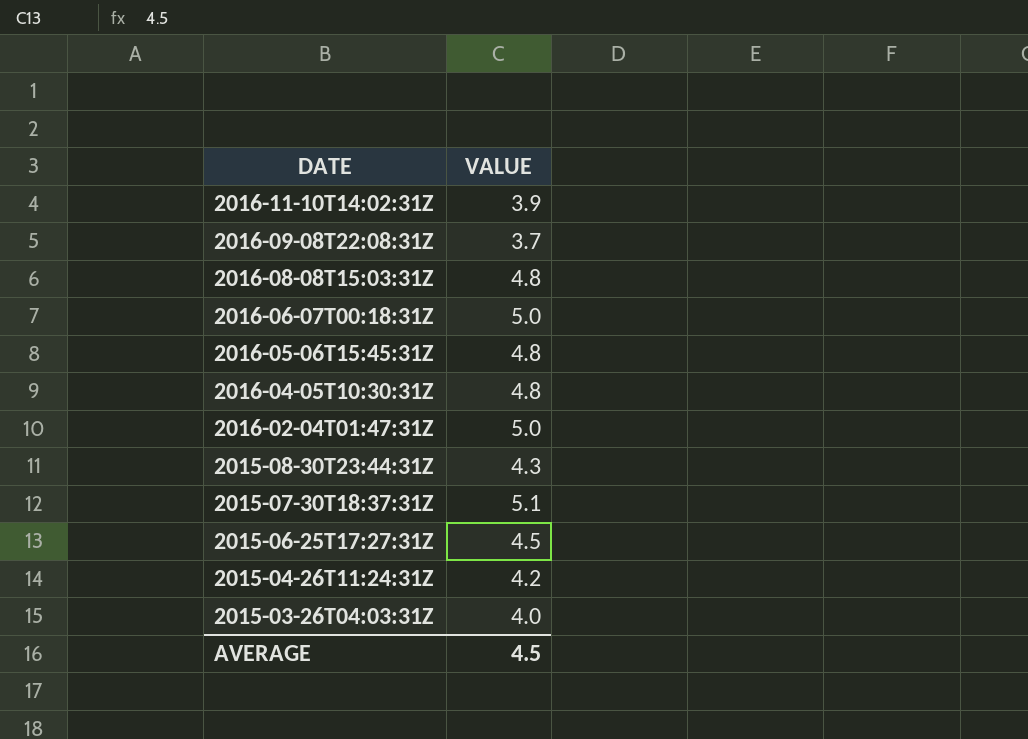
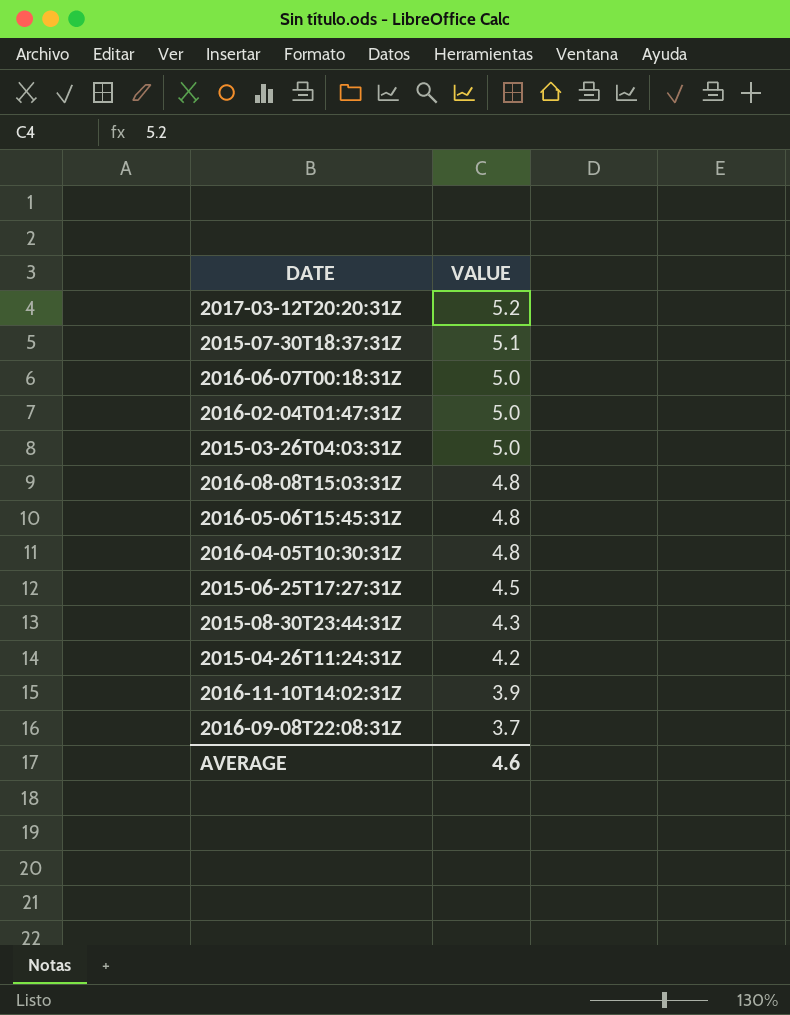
row order: DATE descending -> VALUE descending
row 2017-03-12T20:20:31Z: none -> 5.2
2015-03-26T04:03:31Z | VALUE: 4.0 -> 5.0
AVERAGE | VALUE: 4.5 -> 4.6

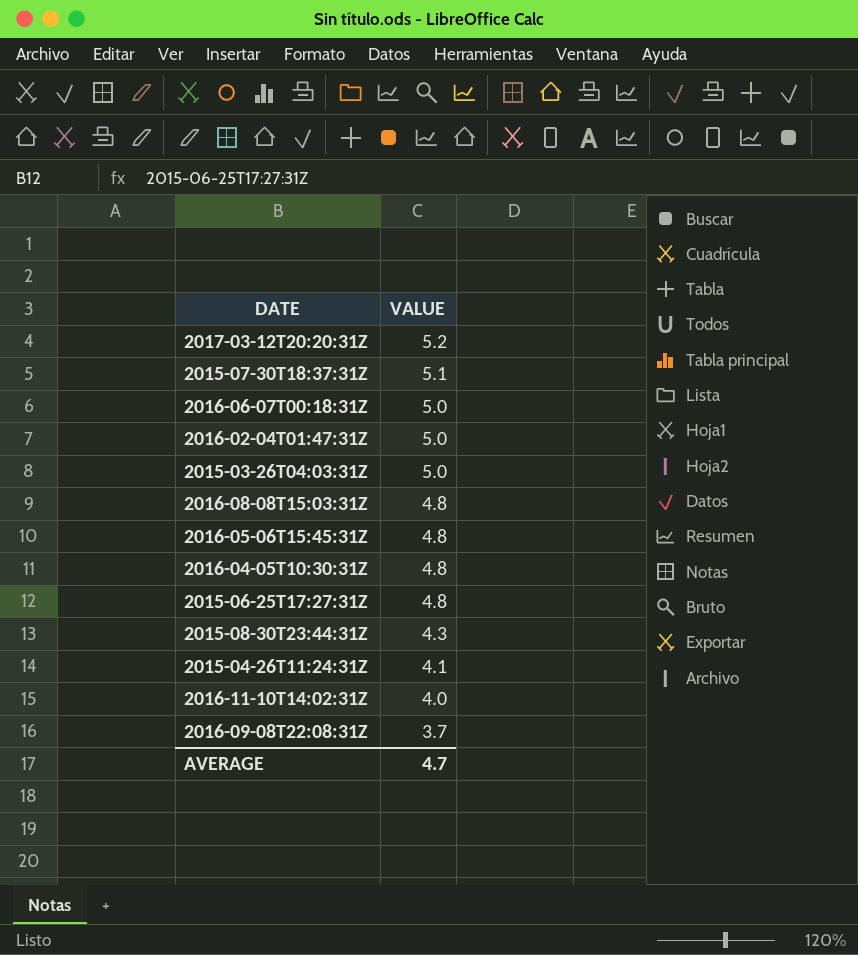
2015-06-25T17:27:31Z | VALUE: 4.5 -> 4.8
2015-04-26T11:24:31Z | VALUE: 4.2 -> 4.1
2016-11-10T14:02:31Z | VALUE: 3.9 -> 4.0
AVERAGE | VALUE: 4.6 -> 4.7

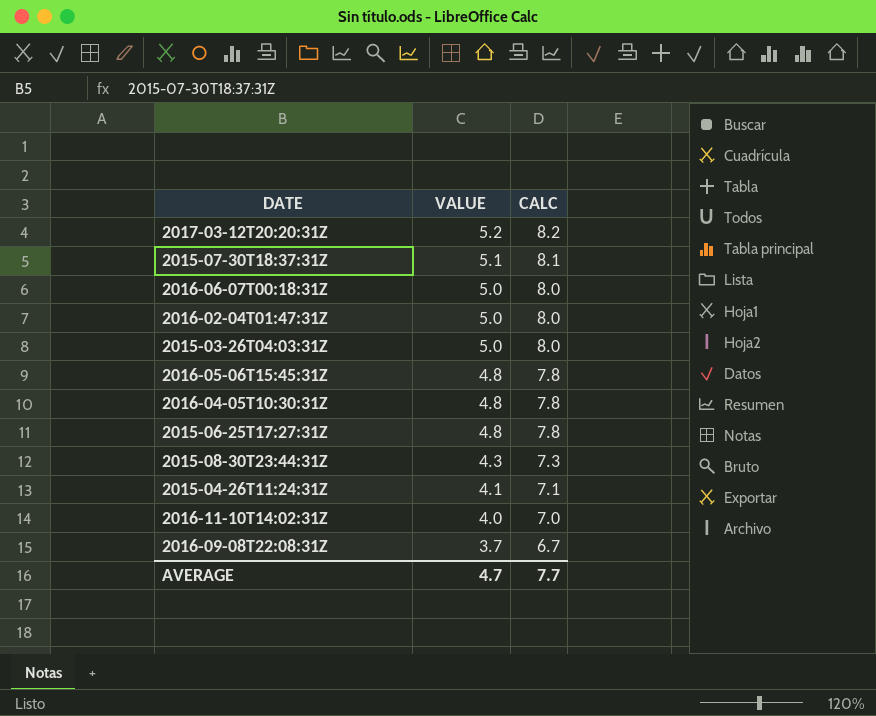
column CALC | formula: none -> [VALUE] + 3
row 2016-08-08T15:03:31Z: 4.8 -> none

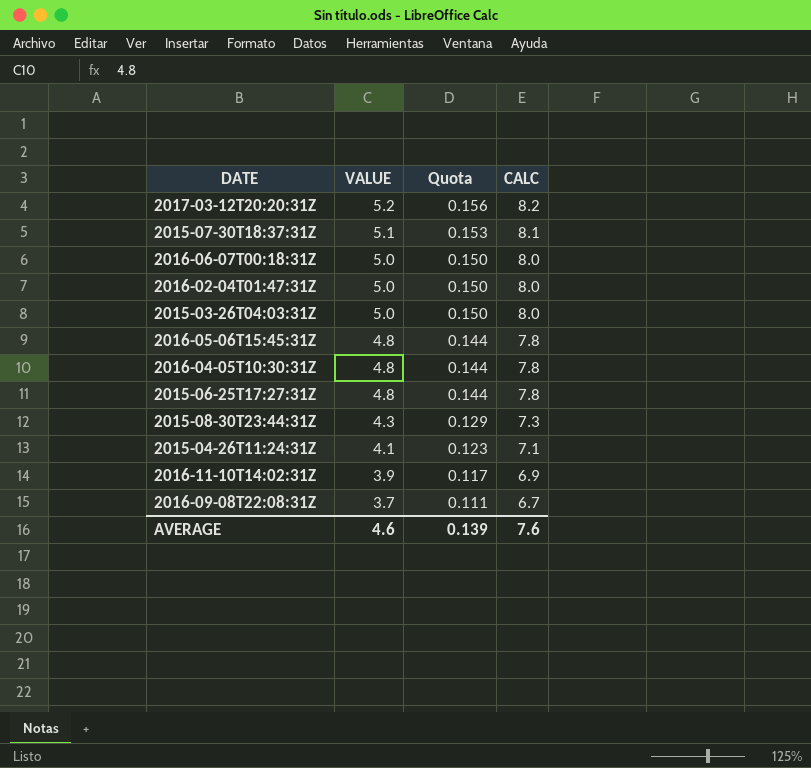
column Quota | formula: none -> [VALUE] * 0.03
2016-11-10T14:02:31Z | VALUE: 4.0 -> 3.9
2016-11-10T14:02:31Z | CALC: 7.0 -> 6.9
AVERAGE | VALUE: 4.7 -> 4.6
AVERAGE | CALC: 7.7 -> 7.6

